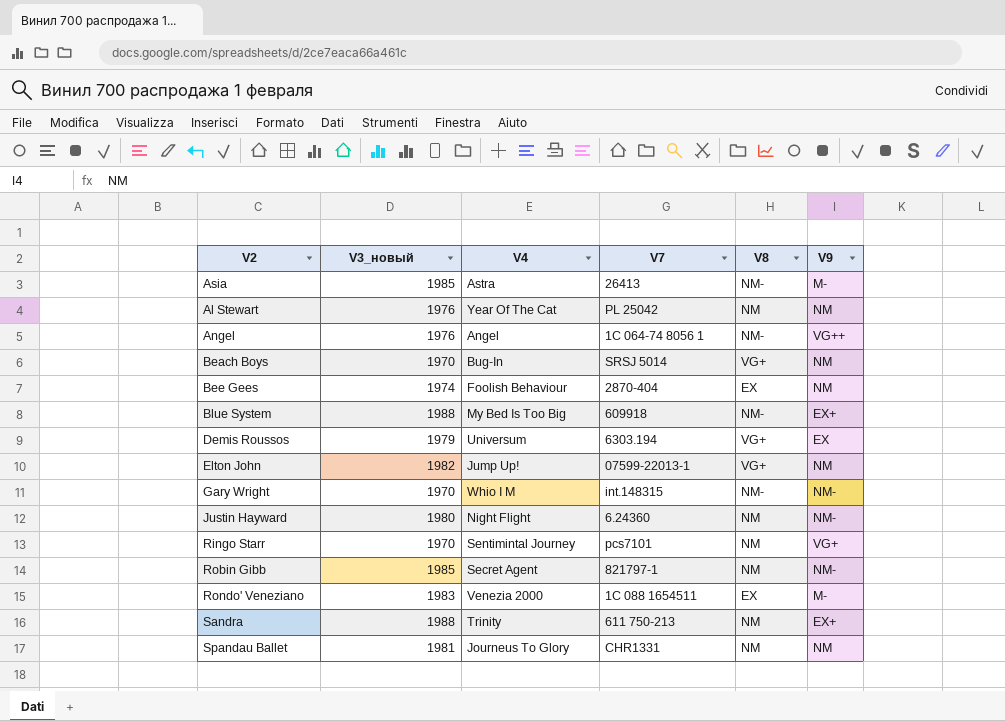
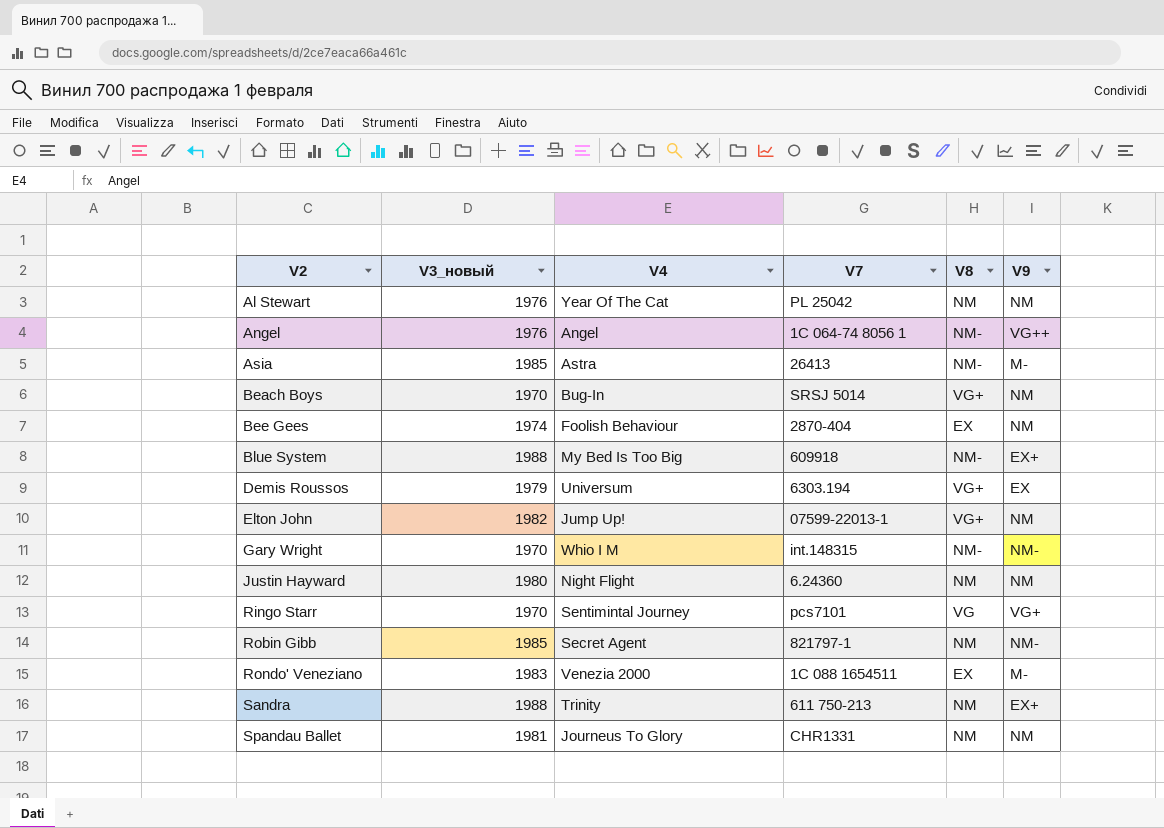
row order: none -> V2 ascending
Justin Hayward | V9: NM- -> NM
Ringo Starr | V8: NM -> VG

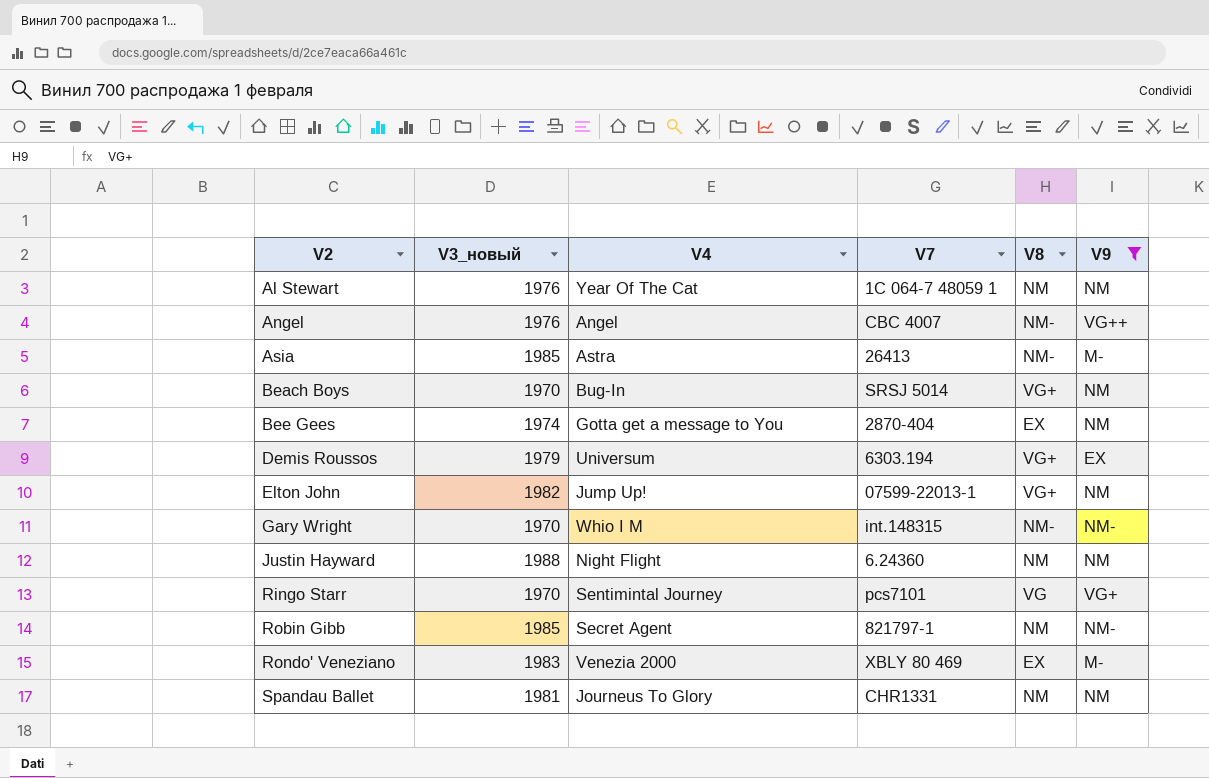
filter: none -> V9 != EX+
Al Stewart | V7: PL 25042 -> 1C 064-7 48059 1
Angel | V7: 1C 064-74 8056 1 -> CBC 4007
Bee Gees | V4: Foolish Behaviour -> Gotta get a message to You
Justin Hayward | V3_новый: 1980 -> 1988
Rondo' Veneziano | V7: 1C 088 1654511 -> XBLY 80 469

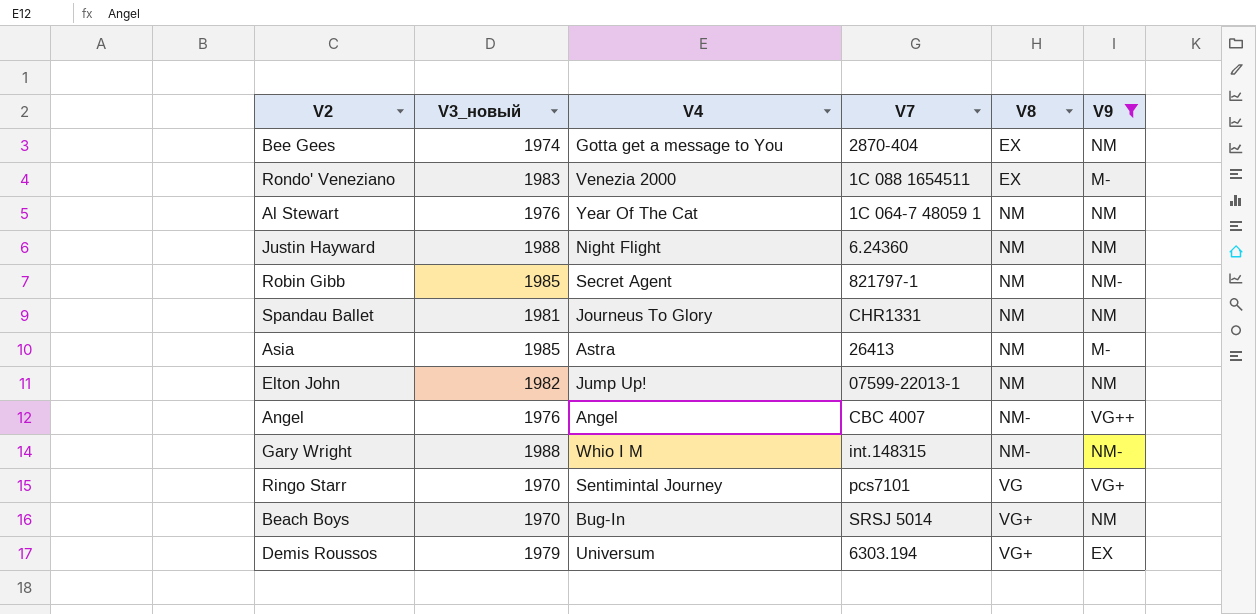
row order: V2 ascending -> V8 ascending
Rondo' Veneziano | V7: XBLY 80 469 -> 1C 088 1654511
Asia | V8: NM- -> NM
Elton John | V8: VG+ -> NM
Gary Wright | V3_новый: 1970 -> 1988

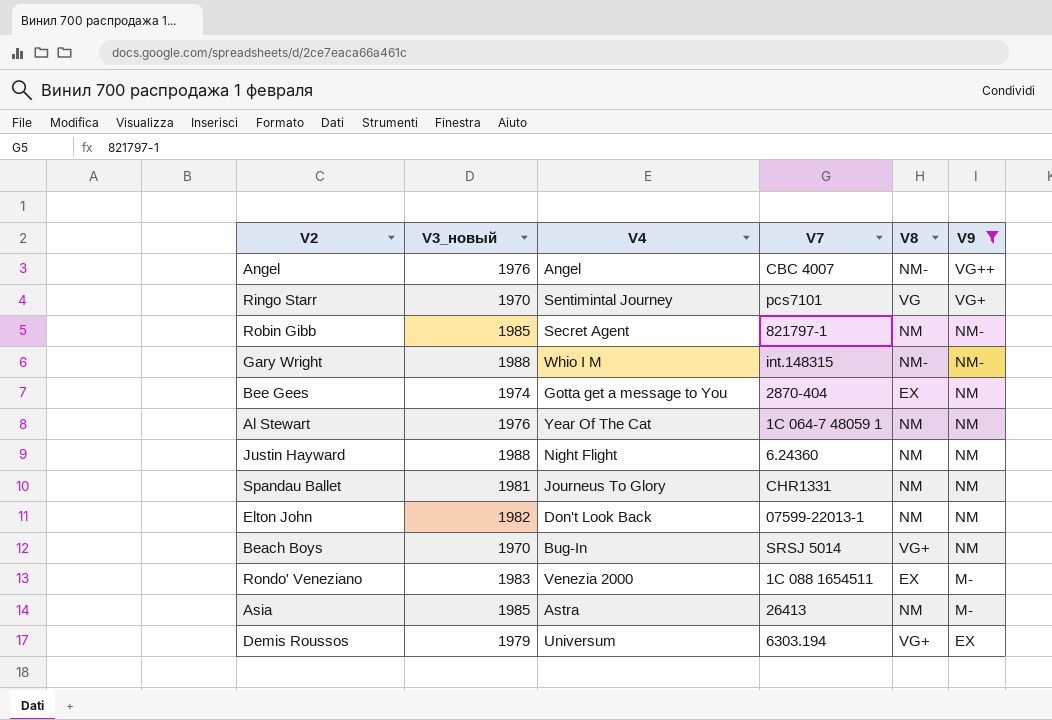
row order: V8 ascending -> V9 descending
Elton John | V4: Jump Up! -> Don't Look Back

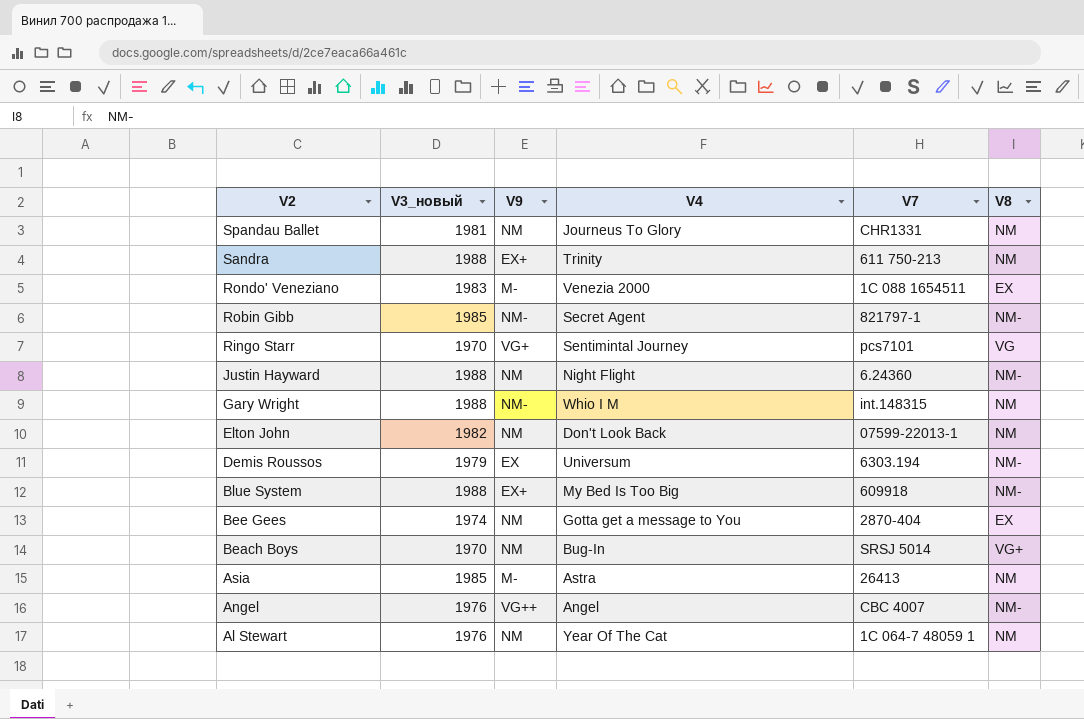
filter: V9 != EX+ -> none
row order: V9 descending -> V2 descending
column V9 | position: 6 -> 3
Robin Gibb | V8: NM -> NM-
Justin Hayward | V8: NM -> NM-
Gary Wright | V8: NM- -> NM
Demis Roussos | V8: VG+ -> NM-

